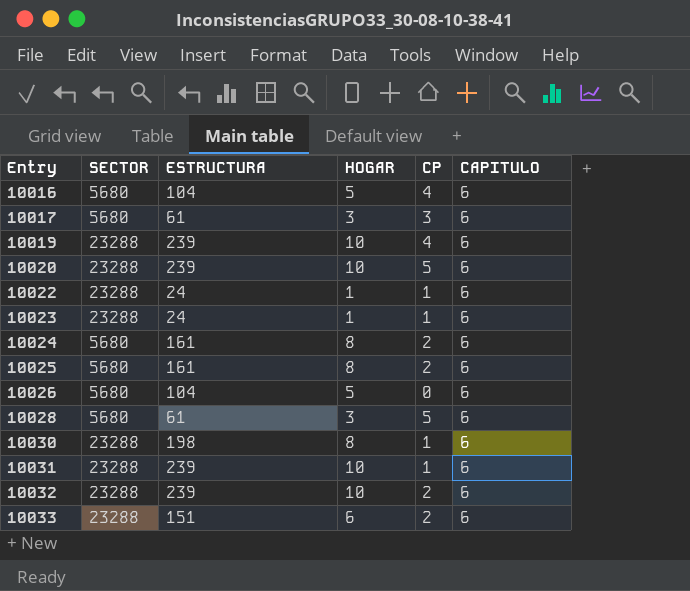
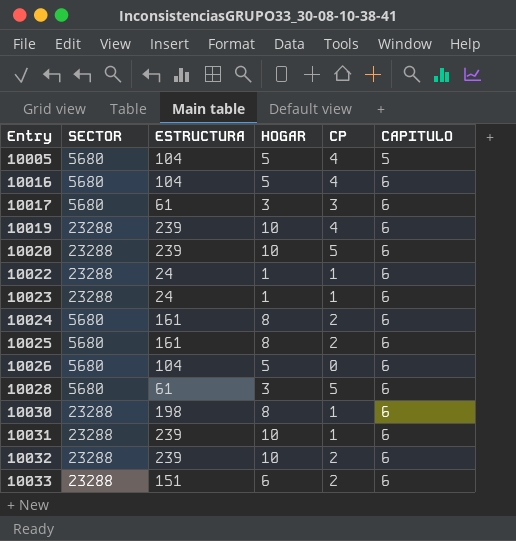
row 10005: none -> 5680 | 104 | 5 | 4 | 5

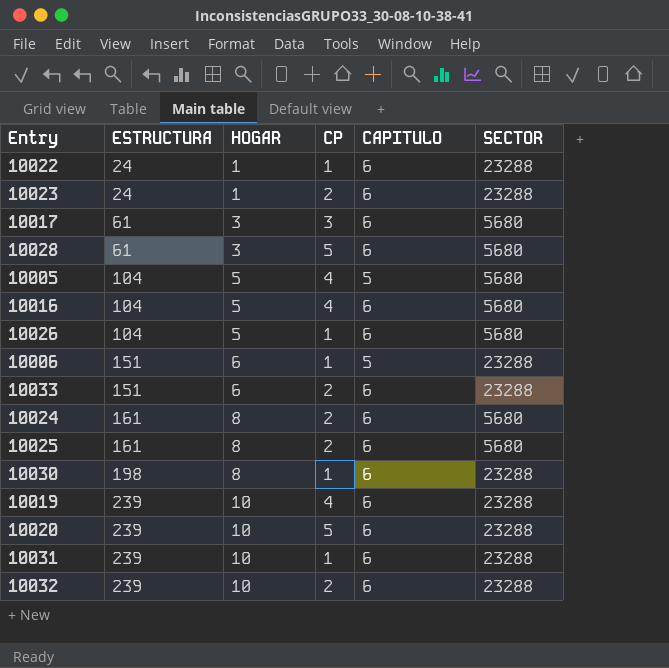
row order: Entry ascending -> ESTRUCTURA ascending
column SECTOR | position: 2 -> 6
10023 | CP: 1 -> 2
10026 | CP: 0 -> 1
row 10006: none -> 151 | 6 | 1 | 5 | 23288

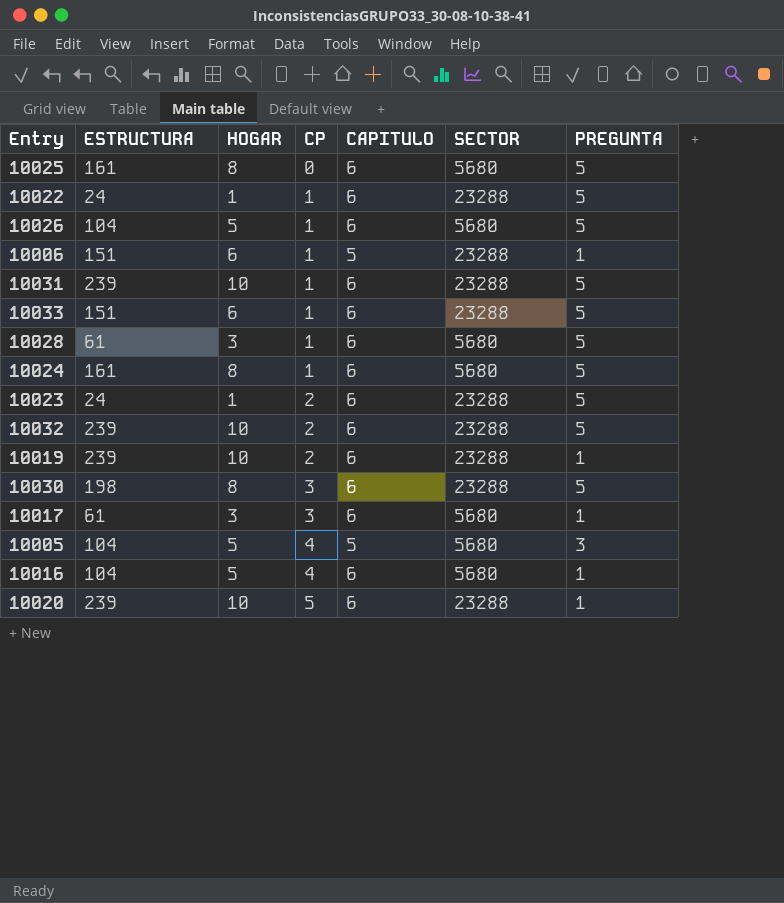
row order: ESTRUCTURA ascending -> CP ascending
column PREGUNTA | position: none -> 7
10025 | CP: 2 -> 0
10033 | CP: 2 -> 1
10028 | CP: 5 -> 1
10024 | CP: 2 -> 1
10019 | CP: 4 -> 2
10030 | CP: 1 -> 3

